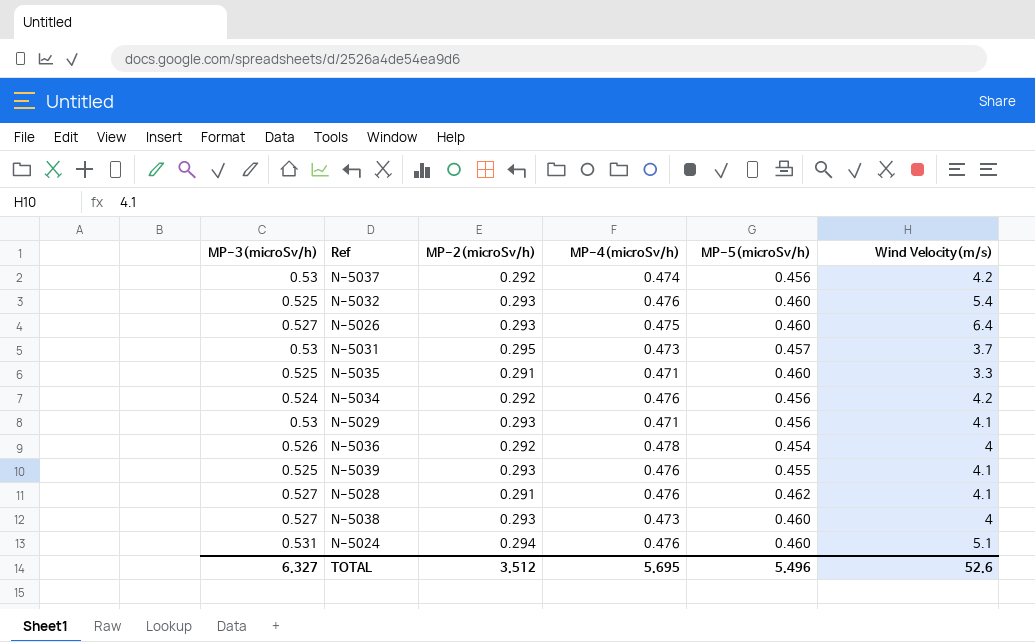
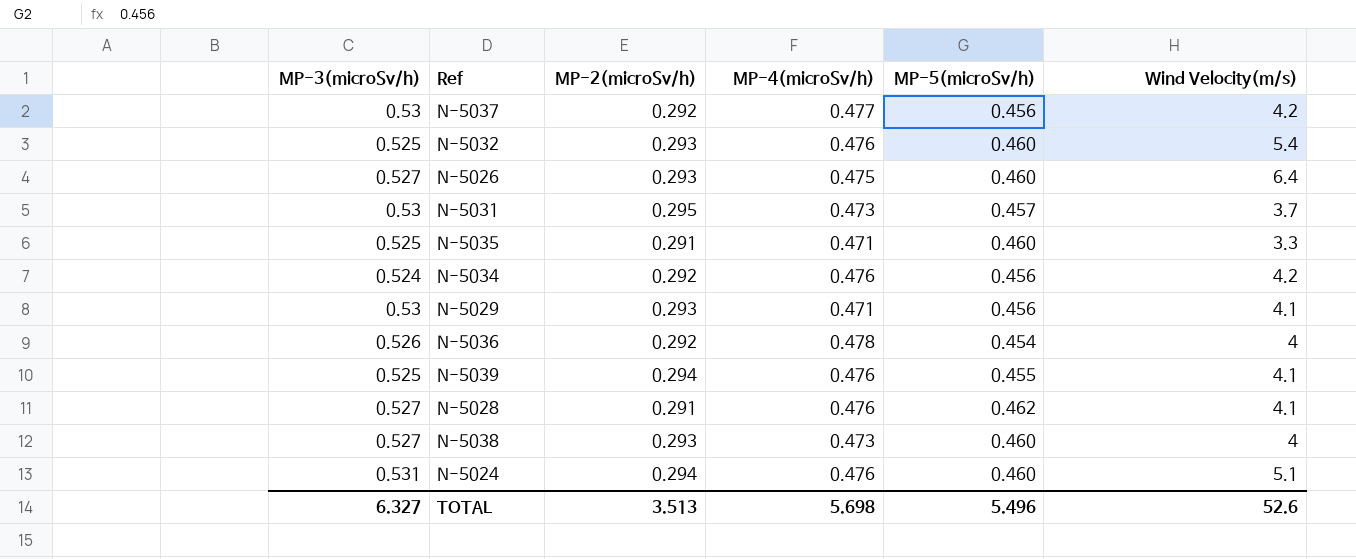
N-5037 | MP-4(microSv/h): 0.474 -> 0.477
N-5039 | MP-2(microSv/h): 0.293 -> 0.294
TOTAL | MP-2(microSv/h): 3.512 -> 3.513
TOTAL | MP-4(microSv/h): 5.695 -> 5.698

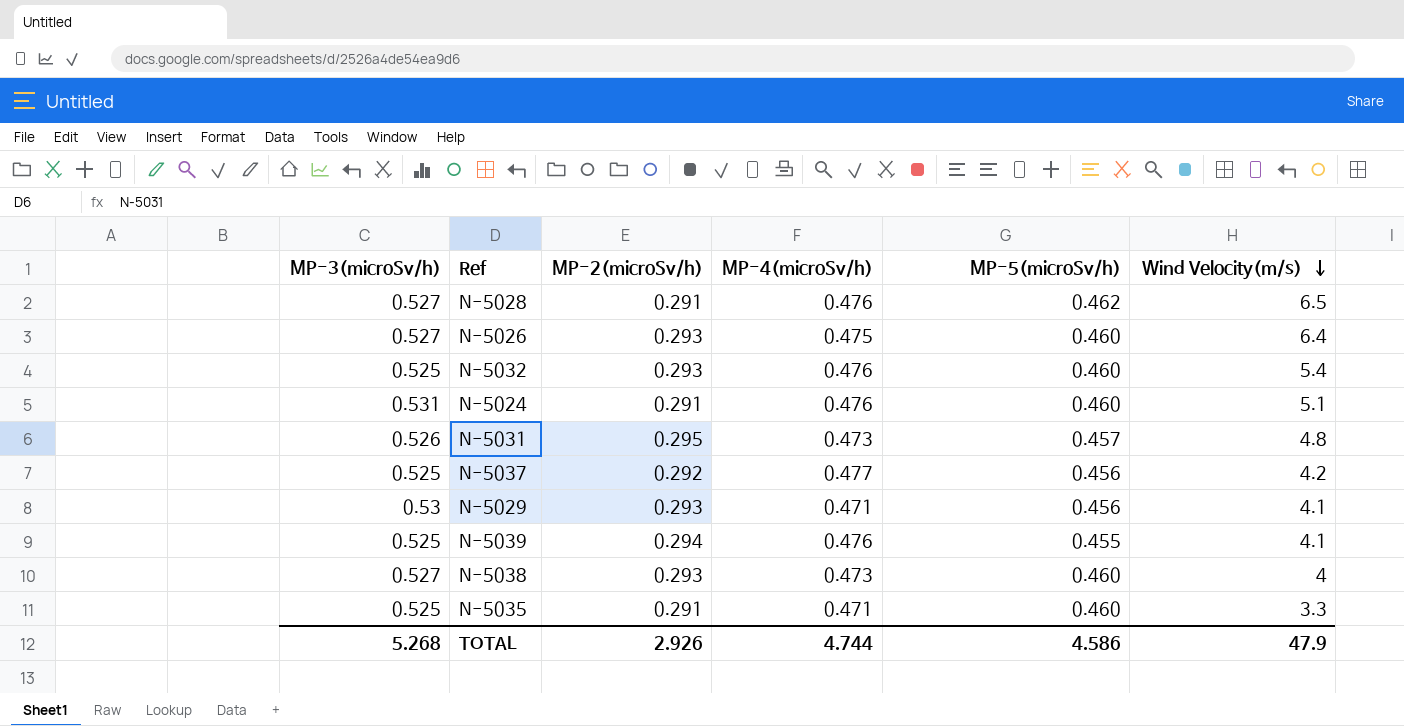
row order: none -> Wind Velocity(m/s) descending
row N-5034: 0.524 | 0.292 | 0.476 | 0.456 | 4.2 -> none
row N-5036: 0.526 | 0.292 | 0.478 | 0.454 | 4 -> none
N-5028 | Wind Velocity(m/s): 4.1 -> 6.5
N-5024 | MP-2(microSv/h): 0.294 -> 0.291
N-5031 | MP-3(microSv/h): 0.53 -> 0.526
N-5031 | Wind Velocity(m/s): 3.7 -> 4.8
N-5037 | MP-3(microSv/h): 0.53 -> 0.525
TOTAL | MP-3(microSv/h): 6.327 -> 5.268
TOTAL | MP-2(microSv/h): 3.513 -> 2.926
TOTAL | MP-4(microSv/h): 5.698 -> 4.744
TOTAL | MP-5(microSv/h): 5.496 -> 4.586
TOTAL | Wind Velocity(m/s): 52.6 -> 47.9

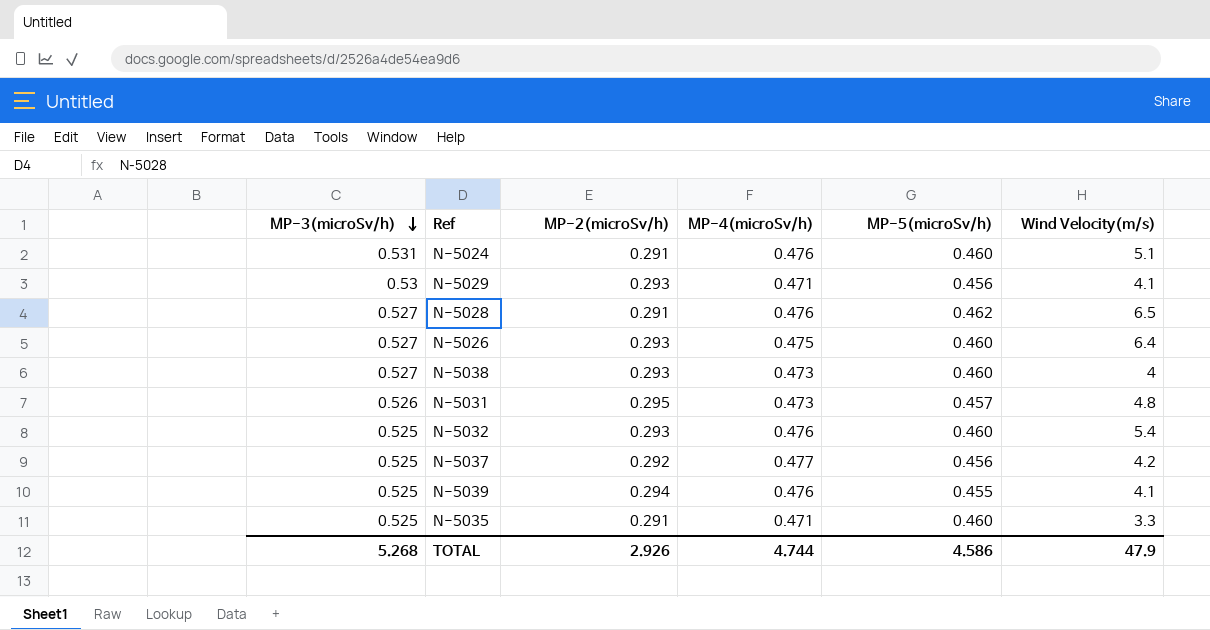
row order: Wind Velocity(m/s) descending -> MP-3(microSv/h) descending

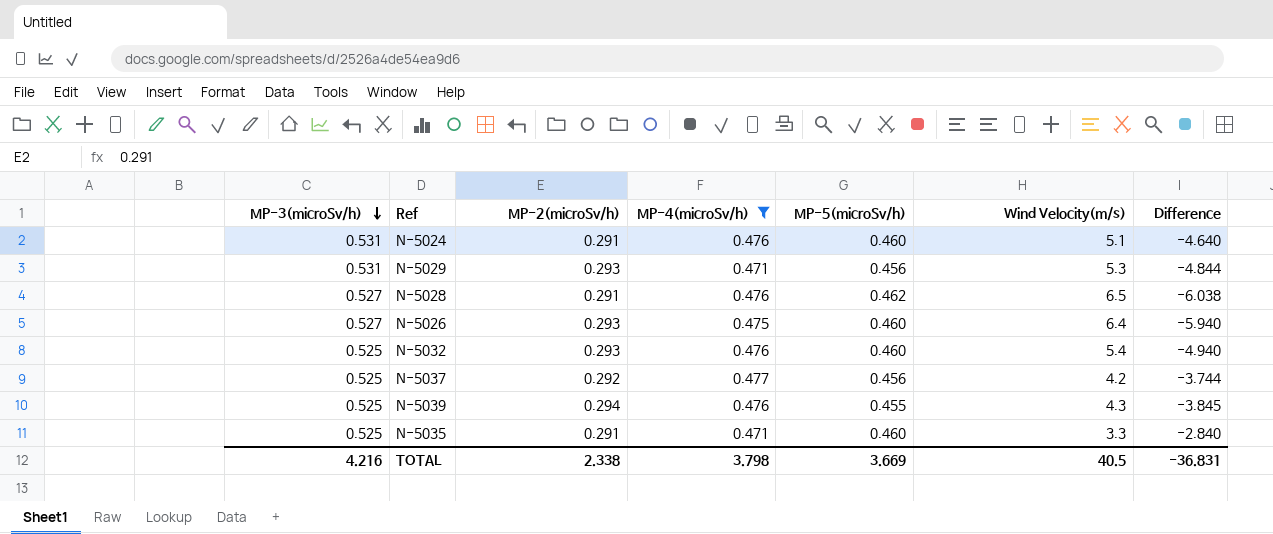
filter: none -> MP-4(microSv/h) != 0.473
column Difference | formula: none -> [MP-5(microSv/h)] - [Wind Velocity(m/s)]
N-5029 | MP-3(microSv/h): 0.53 -> 0.531
N-5029 | Wind Velocity(m/s): 4.1 -> 5.3
N-5039 | Wind Velocity(m/s): 4.1 -> 4.3
TOTAL | MP-3(microSv/h): 5.268 -> 4.216
TOTAL | MP-2(microSv/h): 2.926 -> 2.338
TOTAL | MP-4(microSv/h): 4.744 -> 3.798
TOTAL | MP-5(microSv/h): 4.586 -> 3.669
TOTAL | Wind Velocity(m/s): 47.9 -> 40.5

